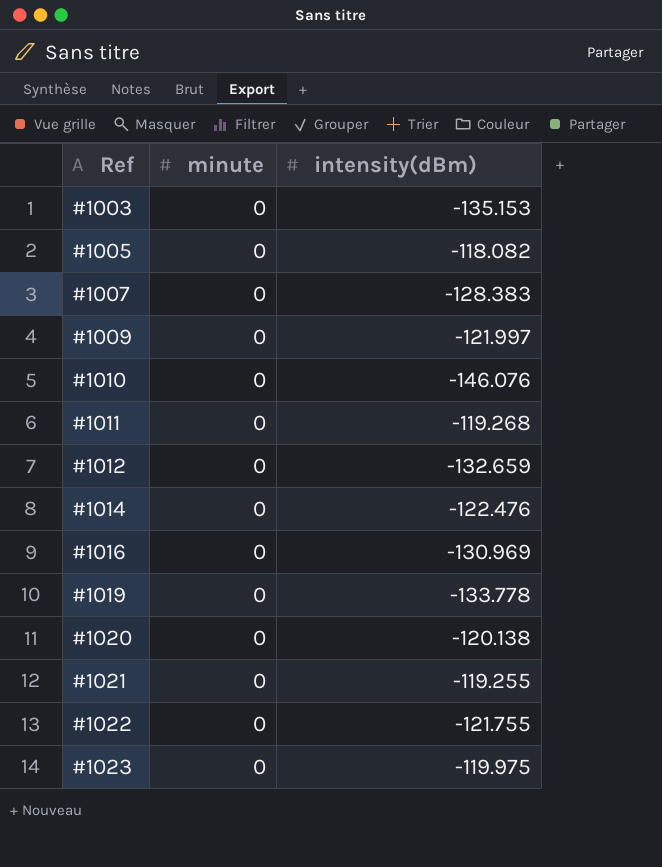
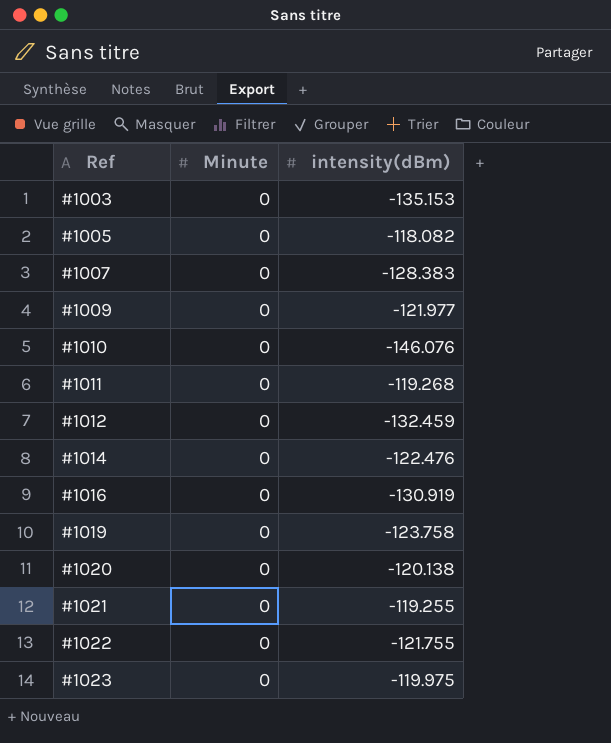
column name: minute -> Minute
#1009 | intensity(dBm): -121.997 -> -121.977
#1012 | intensity(dBm): -132.659 -> -132.459
#1016 | intensity(dBm): -130.969 -> -130.919
#1019 | intensity(dBm): -133.778 -> -123.758

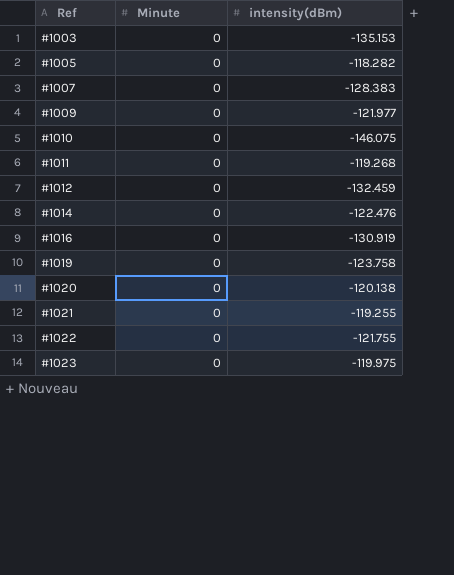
#1005 | intensity(dBm): -118.082 -> -118.282
#1010 | intensity(dBm): -146.076 -> -146.075

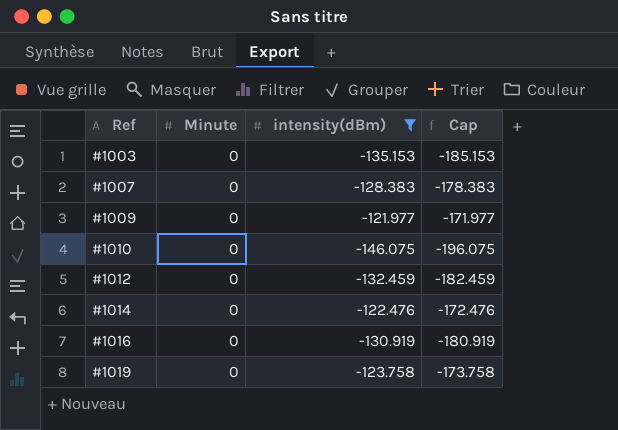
filter: none -> intensity(dBm) <= -121.977
column Cap | formula: none -> [intensity(dBm)] - 50

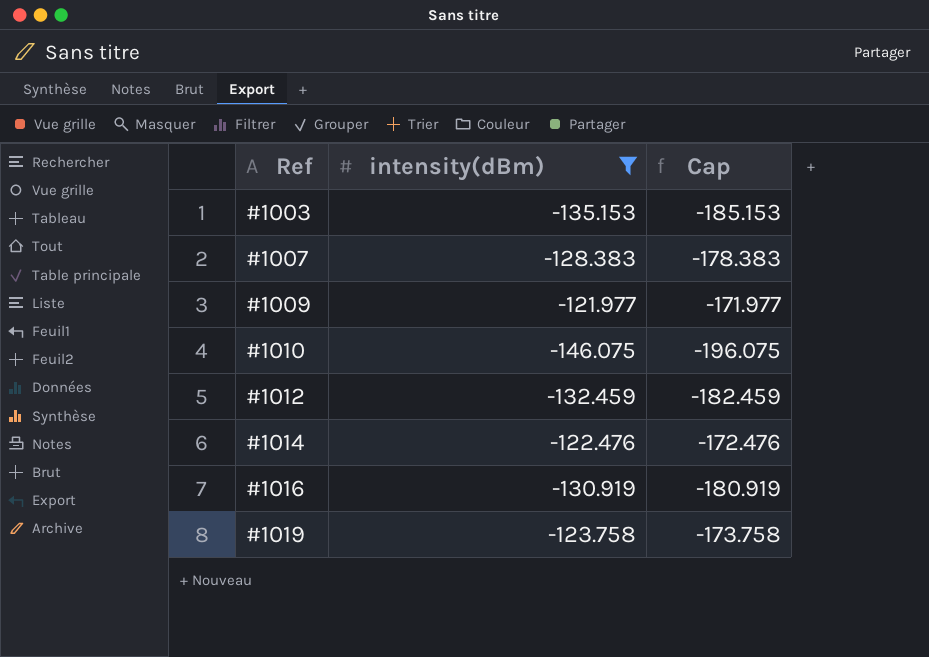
column Minute | position: 2 -> none

